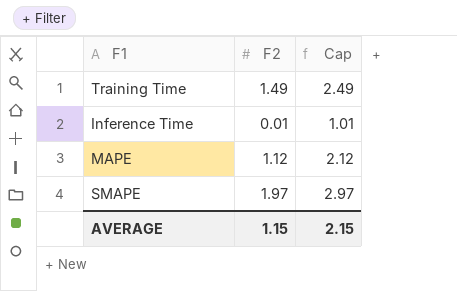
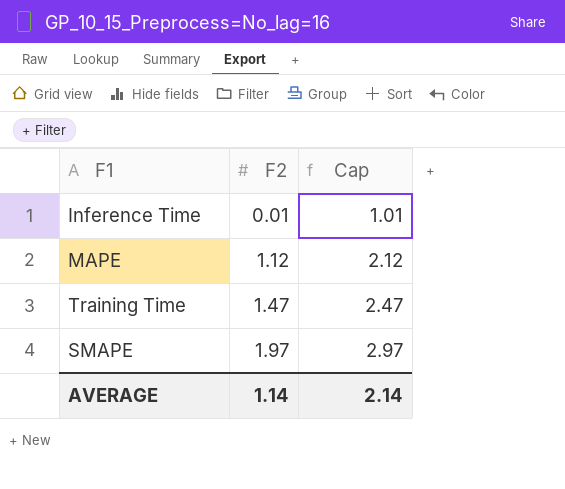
row order: none -> F2 ascending
Training Time | F2: 1.49 -> 1.47
Training Time | Cap: 2.49 -> 2.47
AVERAGE | F2: 1.15 -> 1.14
AVERAGE | Cap: 2.15 -> 2.14

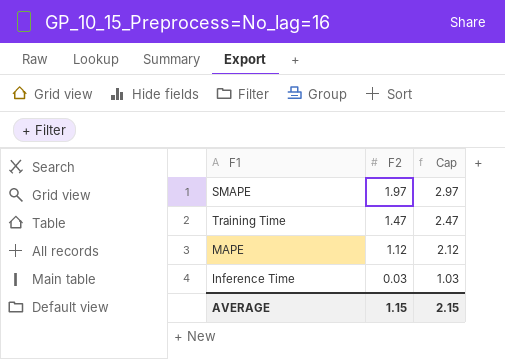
row order: F2 ascending -> F2 descending
Inference Time | F2: 0.01 -> 0.03
Inference Time | Cap: 1.01 -> 1.03
AVERAGE | F2: 1.14 -> 1.15
AVERAGE | Cap: 2.14 -> 2.15

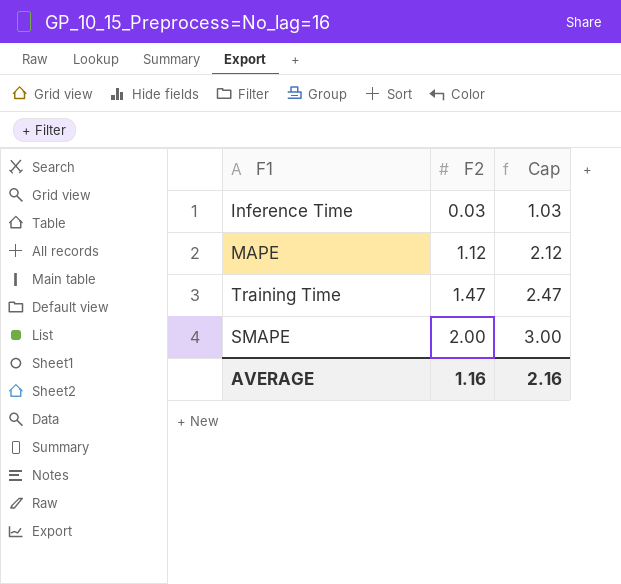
row order: F2 descending -> F2 ascending
SMAPE | F2: 1.97 -> 2.00
SMAPE | Cap: 2.97 -> 3.00
AVERAGE | F2: 1.15 -> 1.16
AVERAGE | Cap: 2.15 -> 2.16

